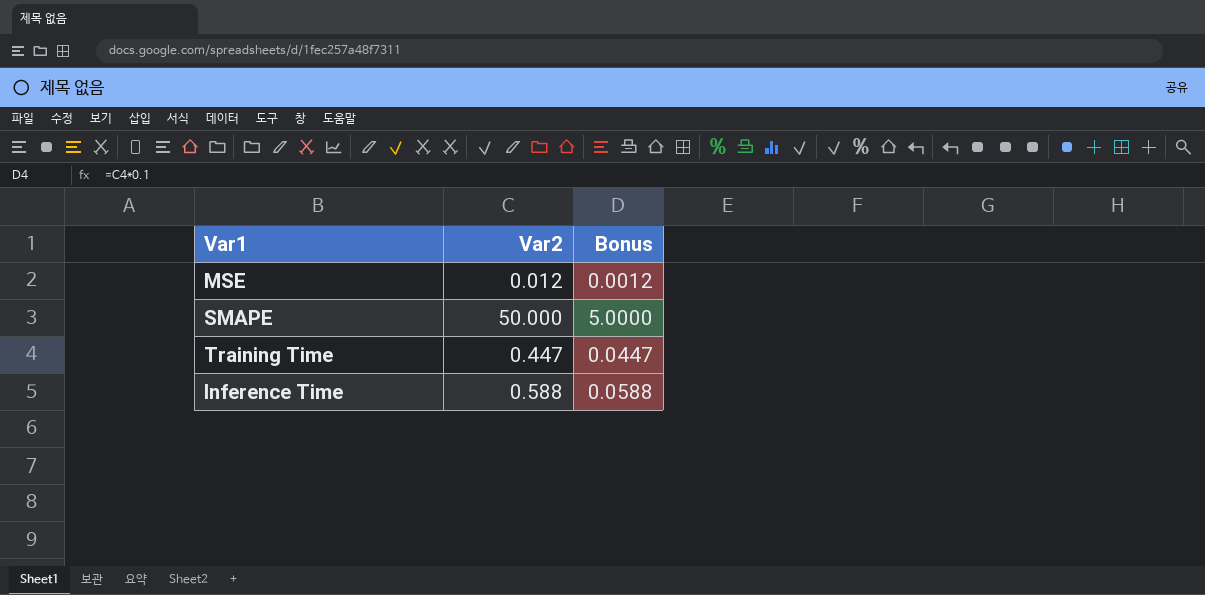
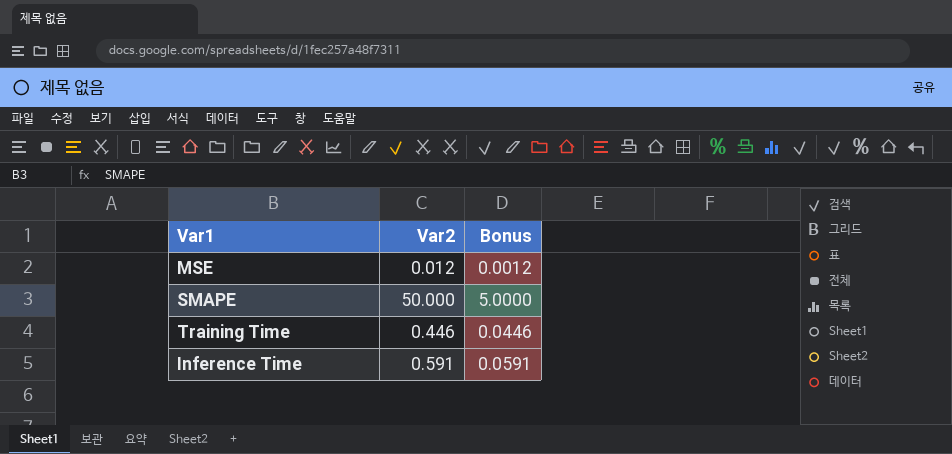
Training Time | Var2: 0.447 -> 0.446
Training Time | Bonus: 0.0447 -> 0.0446
Inference Time | Var2: 0.588 -> 0.591
Inference Time | Bonus: 0.0588 -> 0.0591

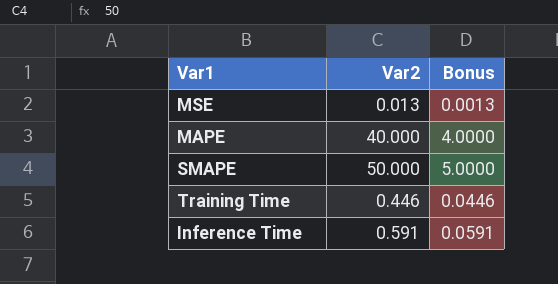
MSE | Var2: 0.012 -> 0.013
MSE | Bonus: 0.0012 -> 0.0013
row MAPE: none -> 40.000 | 4.0000

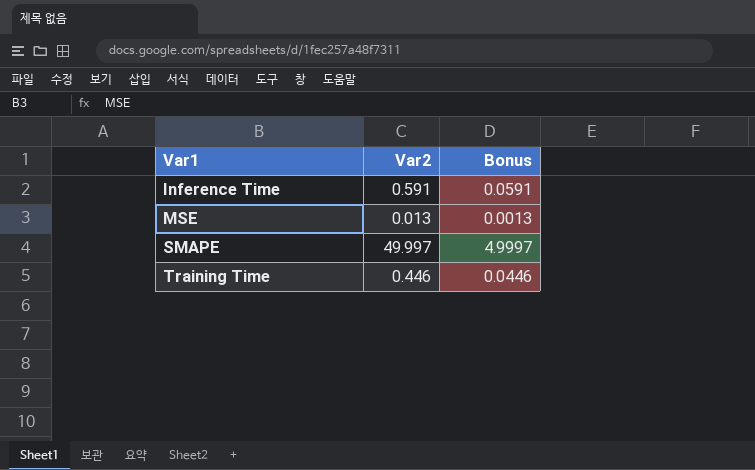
row order: none -> Var1 ascending
row MAPE: 40.000 | 4.0000 -> none
SMAPE | Var2: 50.000 -> 49.997
SMAPE | Bonus: 5.0000 -> 4.9997

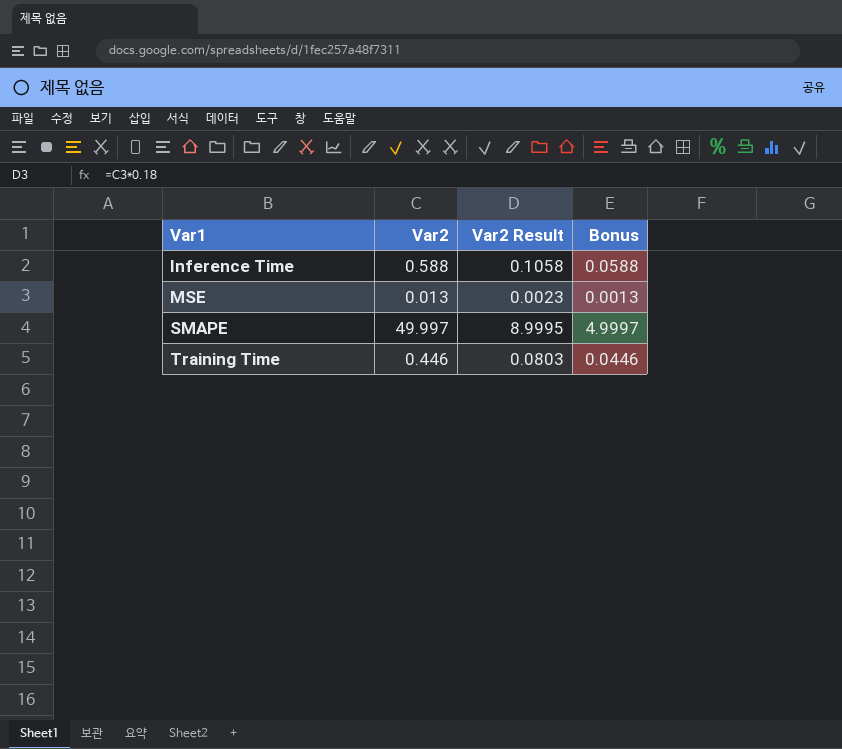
column Var2 Result | formula: none -> [Var2] * 0.18
Inference Time | Var2: 0.591 -> 0.588
Inference Time | Bonus: 0.0591 -> 0.0588

